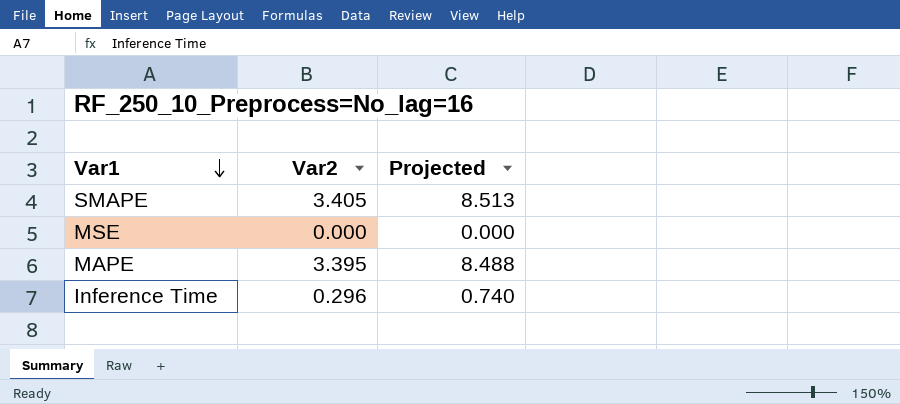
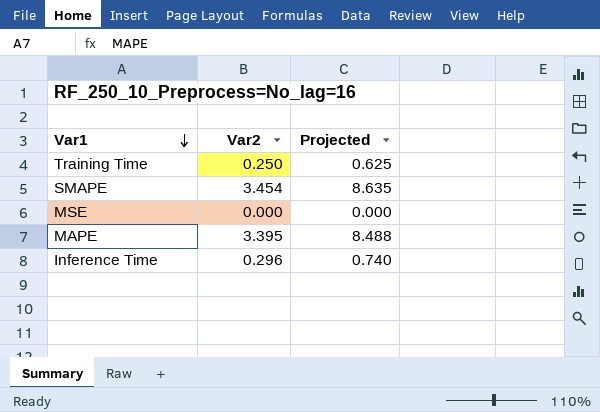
row Training Time: none -> 0.250 | 0.625
SMAPE | Var2: 3.405 -> 3.454
SMAPE | Projected: 8.513 -> 8.635

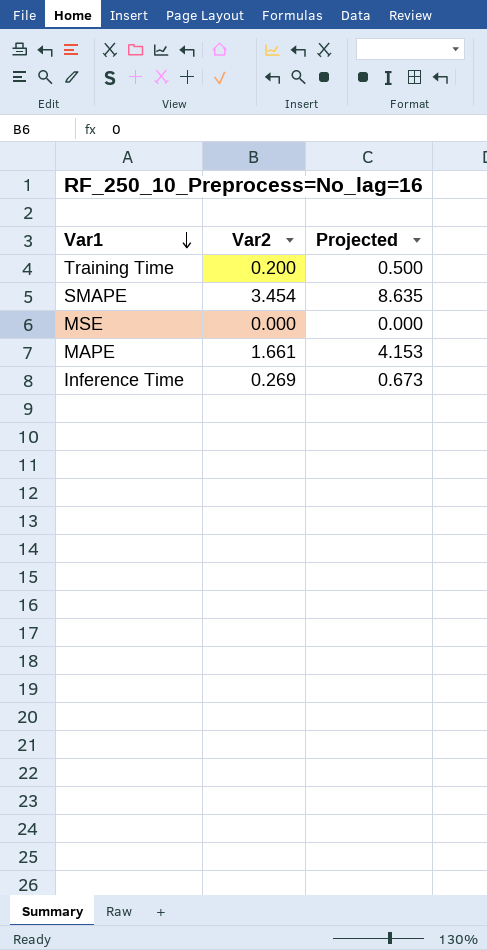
Training Time | Var2: 0.250 -> 0.200
Training Time | Projected: 0.625 -> 0.500
MAPE | Var2: 3.395 -> 1.661
MAPE | Projected: 8.488 -> 4.153
Inference Time | Var2: 0.296 -> 0.269
Inference Time | Projected: 0.740 -> 0.673

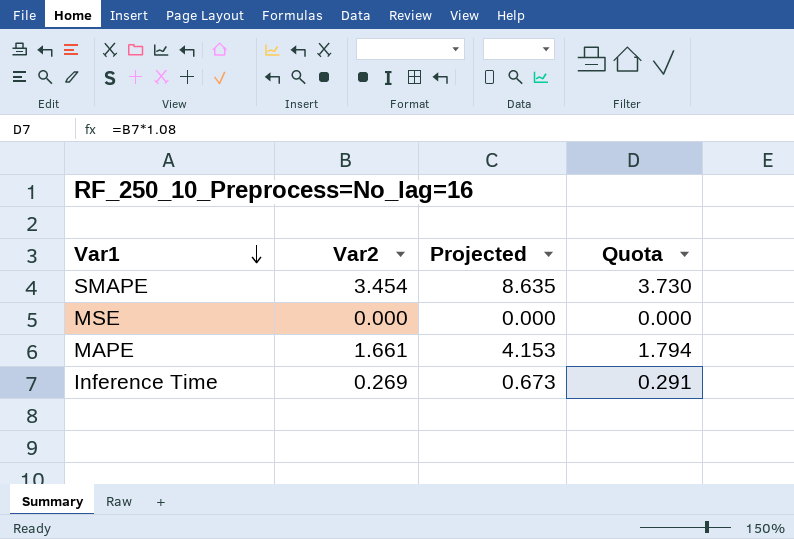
column Quota | formula: none -> [Var2] * 1.08
row Training Time: 0.200 | 0.500 -> none

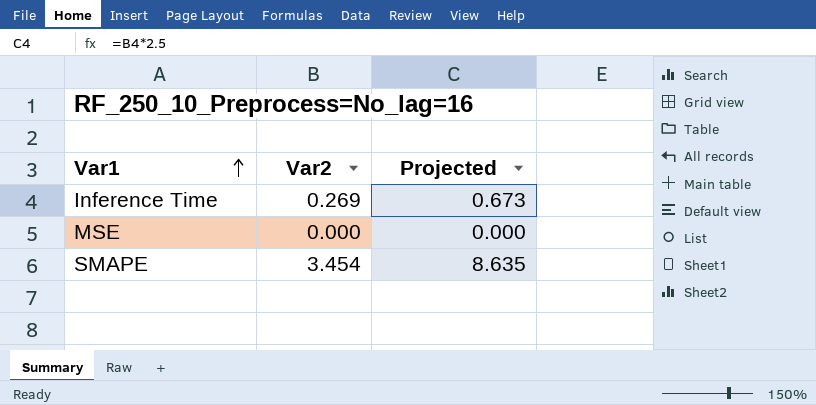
row order: Var1 descending -> Var1 ascending
column Quota | formula: [Var2] * 1.08 -> none
row MAPE: 1.661 | 4.153 | 1.794 -> none

